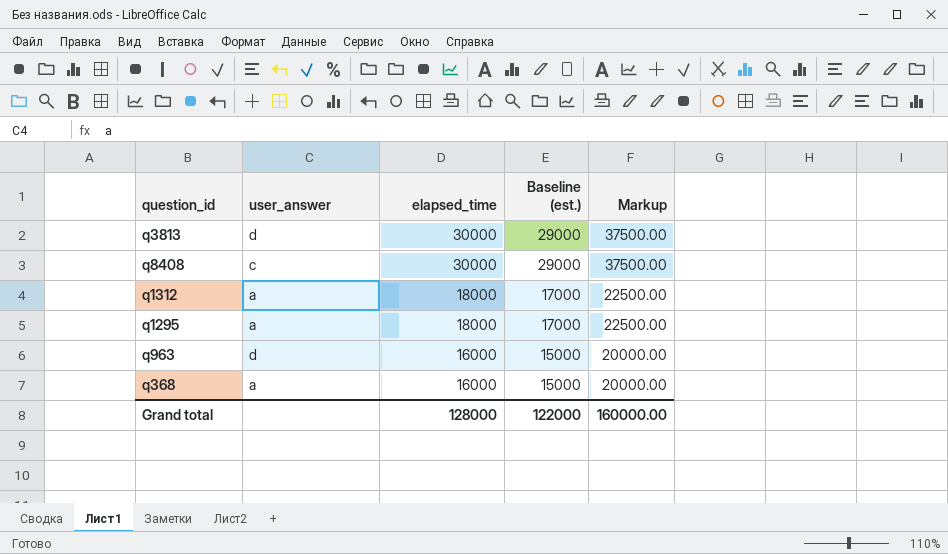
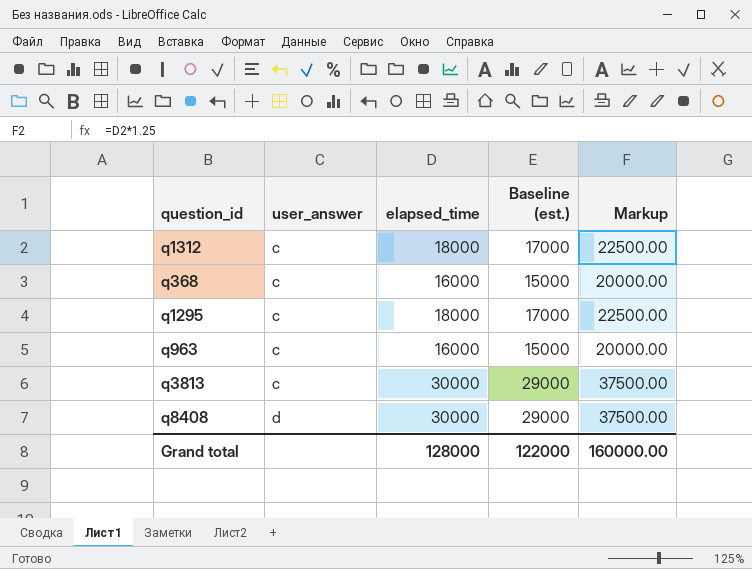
row order: elapsed_time descending -> user_answer ascending
q1312 | user_answer: a -> c
q368 | user_answer: a -> c
q1295 | user_answer: a -> c
q963 | user_answer: d -> c
q3813 | user_answer: d -> c
q8408 | user_answer: c -> d

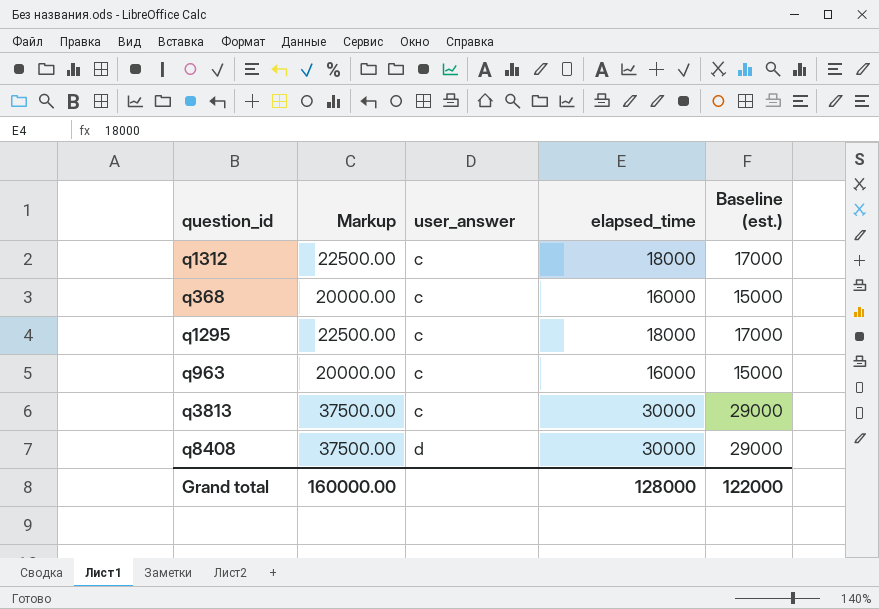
column Markup | position: 5 -> 2

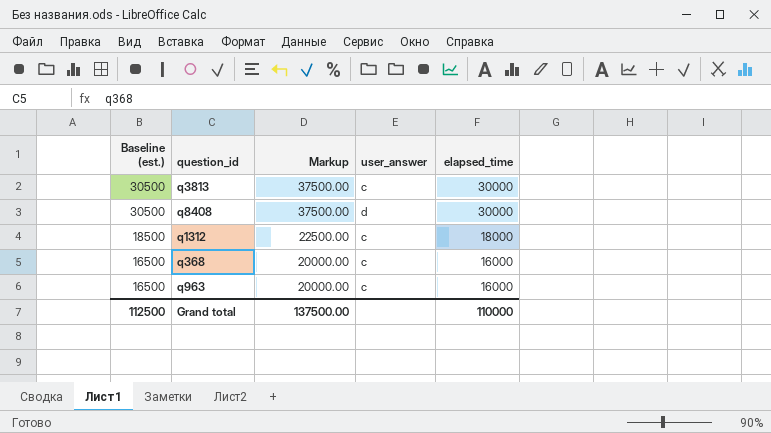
row order: user_answer ascending -> Baseline (est.) descending
column Baseline (est.) | formula: [elapsed_time] - 1000 -> [elapsed_time] + 500
column Baseline (est.) | position: 5 -> 1
row q1295: 22500.00 | c | 18000 | 17000 -> none
Grand total | Baseline (est.): 122000 -> 112500
Grand total | Markup: 160000.00 -> 137500.00
Grand total | elapsed_time: 128000 -> 110000

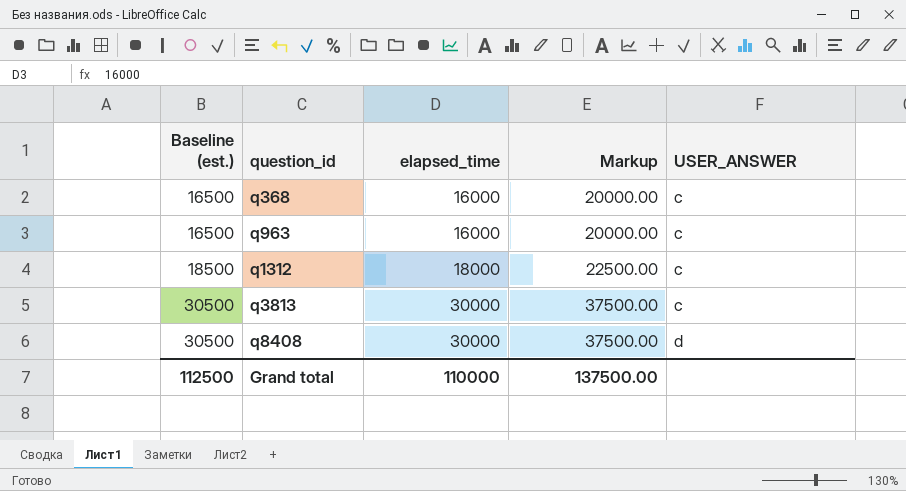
row order: Baseline (est.) descending -> Baseline (est.) ascending
column elapsed_time | position: 5 -> 3
column name: user_answer -> USER_ANSWER

